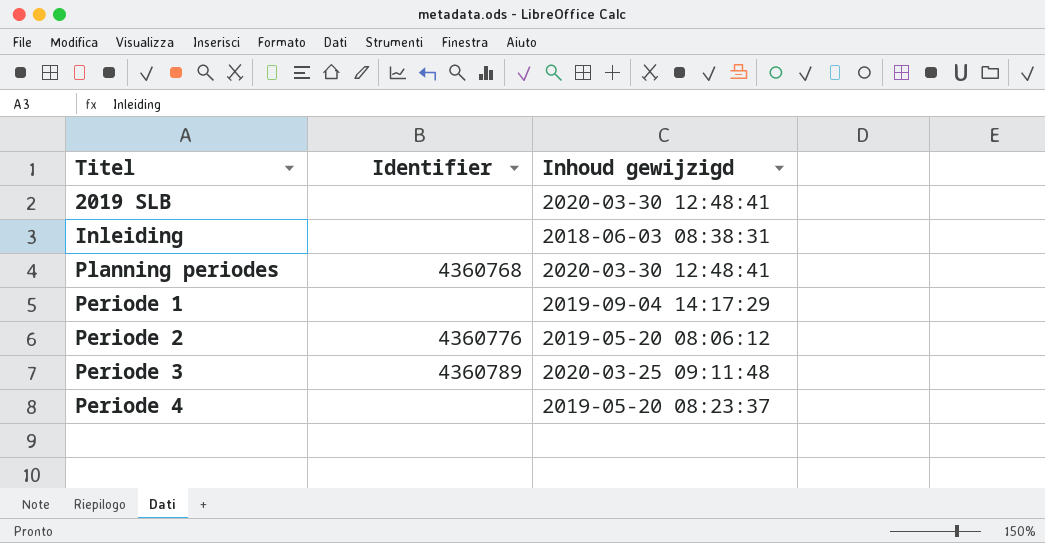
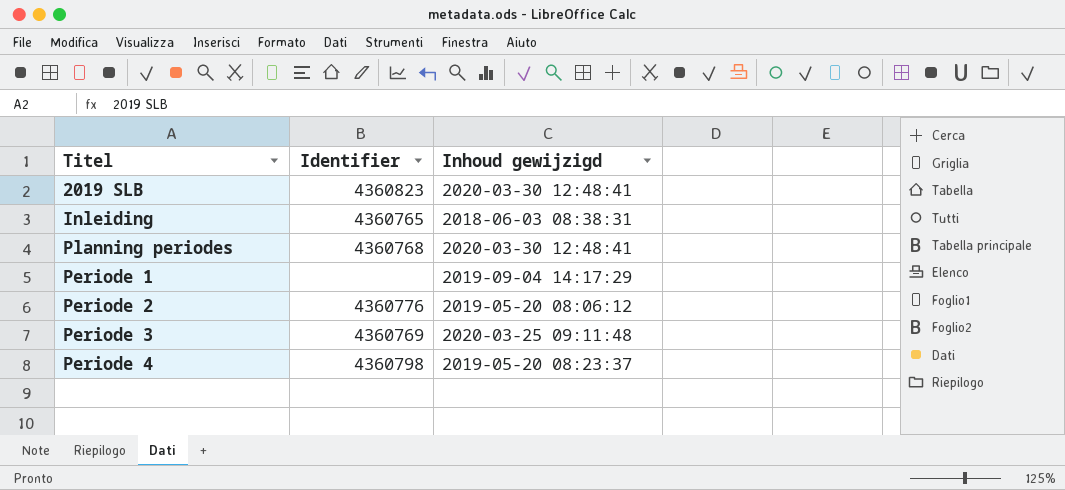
2019 SLB | Identifier: none -> 4360823
Inleiding | Identifier: none -> 4360765
Periode 3 | Identifier: 4360789 -> 4360769
Periode 4 | Identifier: none -> 4360798

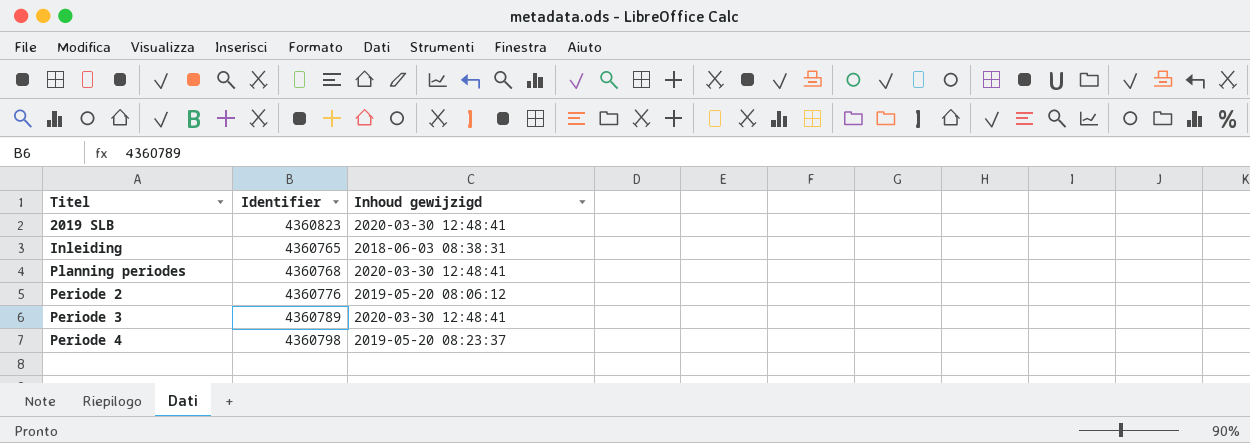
row Periode 1: none | 2019-09-04 14:17:29 -> none
Periode 3 | Identifier: 4360769 -> 4360789
Periode 3 | Inhoud gewijzigd: 2020-03-25 09:11:48 -> 2020-03-30 12:48:41

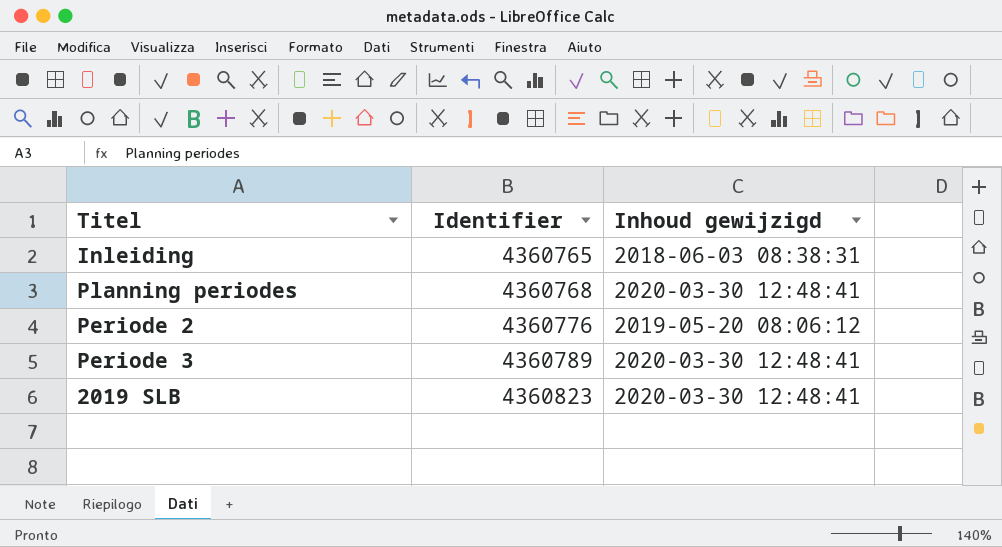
row order: none -> Identifier ascending
row Periode 4: 4360798 | 2019-05-20 08:23:37 -> none

